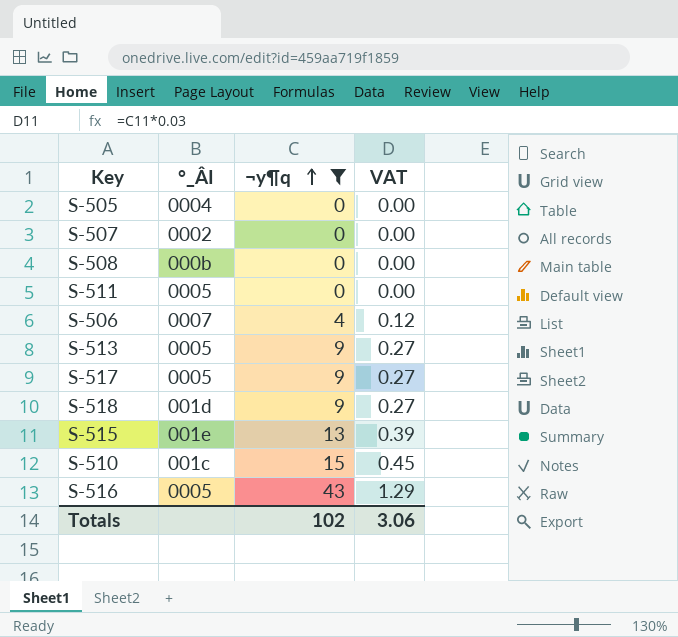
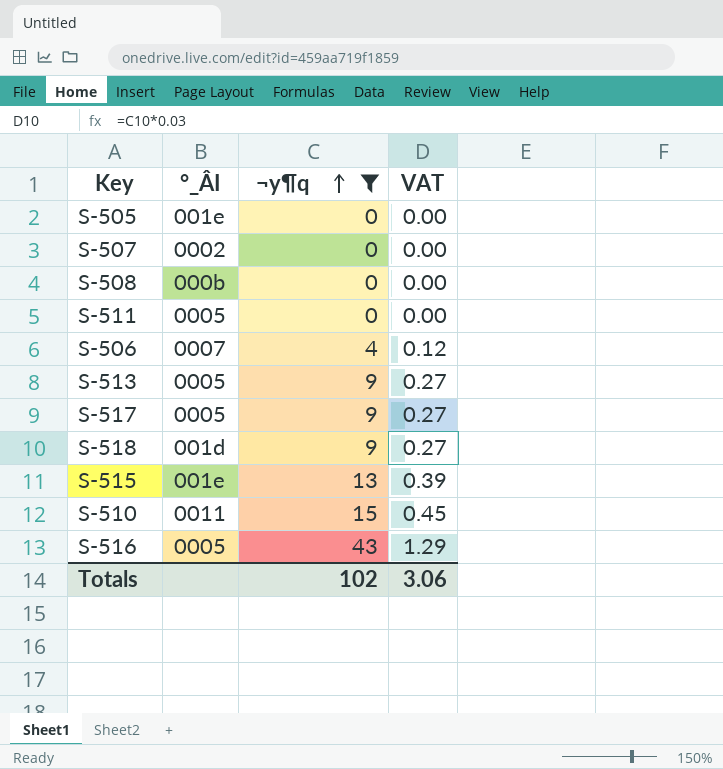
S-505 | °_ÂI: 0004 -> 001e
S-510 | °_ÂI: 001c -> 0011

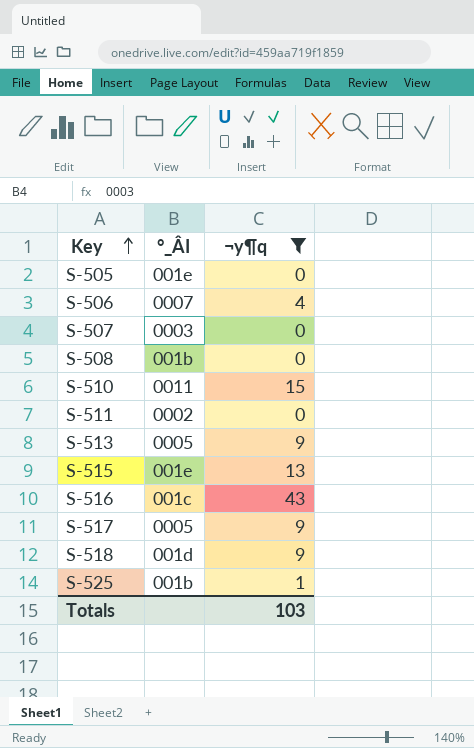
row order: ¬y¶q ascending -> Key ascending
column VAT | formula: [¬y¶q] * 0.03 -> none
S-507 | °_ÂI: 0002 -> 0003
S-508 | °_ÂI: 000b -> 001b
S-511 | °_ÂI: 0005 -> 0002
S-516 | °_ÂI: 0005 -> 001c
row S-525: none -> 001b | 1
Totals | ¬y¶q: 102 -> 103

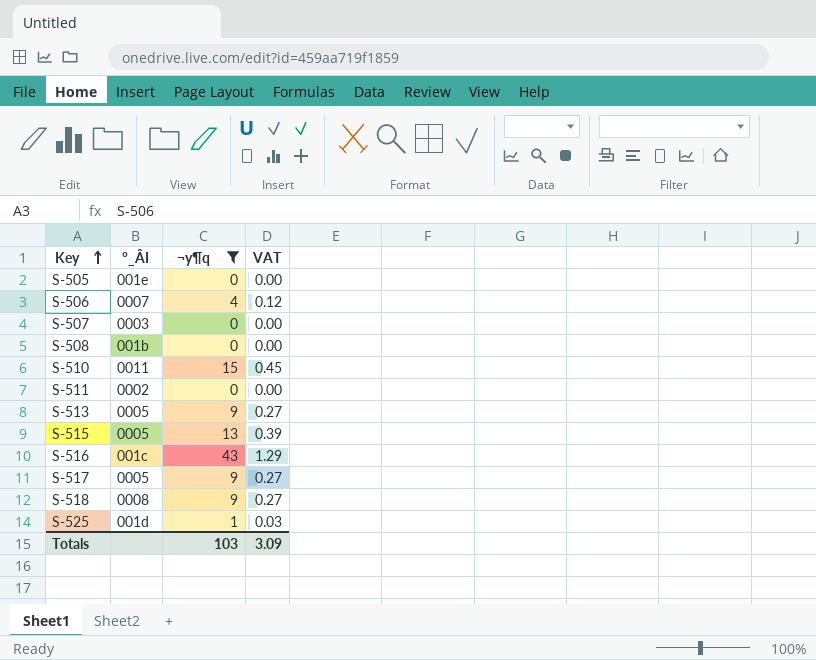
column VAT | formula: none -> [¬y¶q] * 0.03
S-515 | °_ÂI: 001e -> 0005
S-518 | °_ÂI: 001d -> 0008
S-525 | °_ÂI: 001b -> 001d

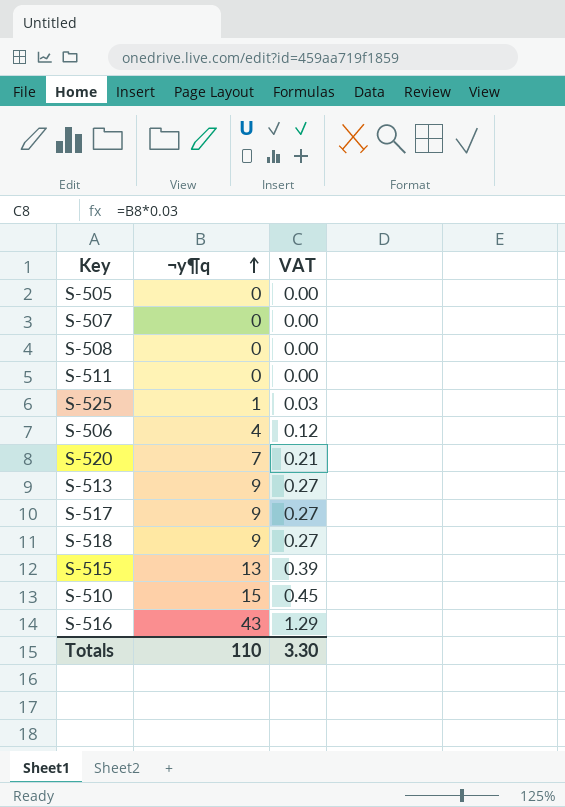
filter: ¬y¶q != 7 -> none
row order: Key ascending -> ¬y¶q ascending
column °_ÂI | position: 2 -> none
Totals | ¬y¶q: 103 -> 110
Totals | VAT: 3.09 -> 3.30

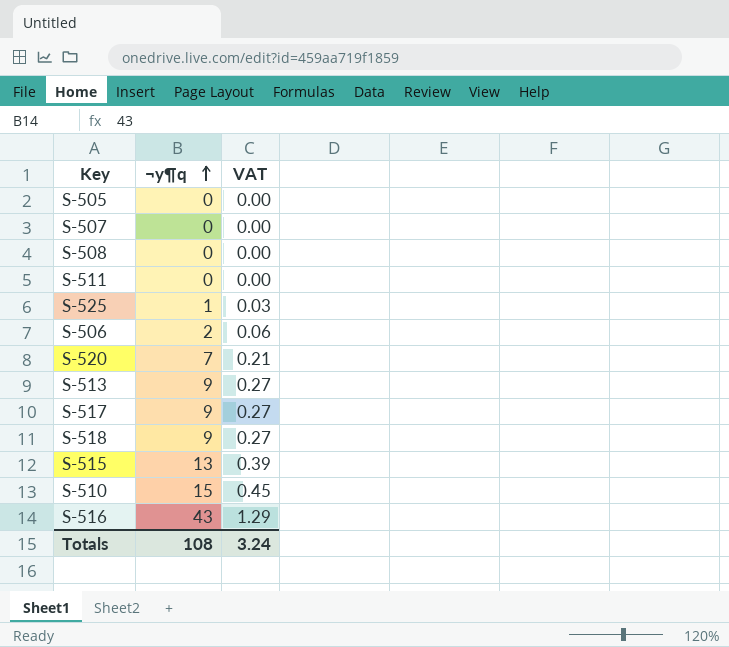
S-506 | ¬y¶q: 4 -> 2
S-506 | VAT: 0.12 -> 0.06
Totals | ¬y¶q: 110 -> 108
Totals | VAT: 3.30 -> 3.24

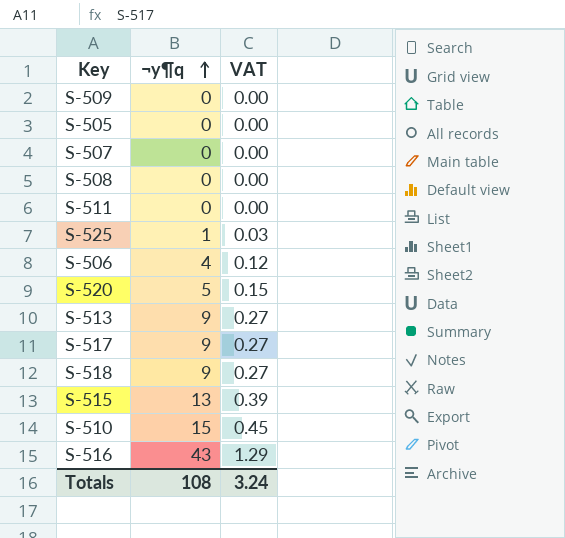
row S-509: none -> 0 | 0.00
S-506 | ¬y¶q: 2 -> 4
S-506 | VAT: 0.06 -> 0.12
S-520 | ¬y¶q: 7 -> 5
S-520 | VAT: 0.21 -> 0.15

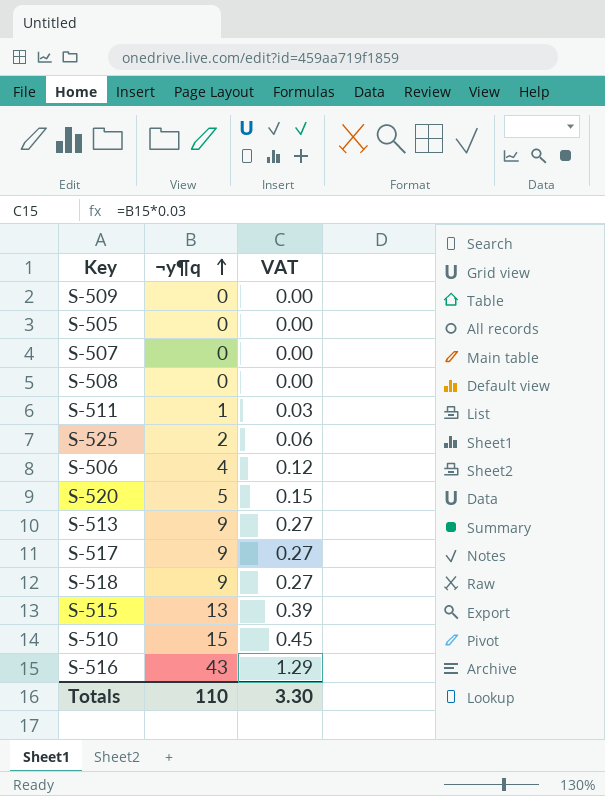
S-511 | ¬y¶q: 0 -> 1
S-511 | VAT: 0.00 -> 0.03
S-525 | ¬y¶q: 1 -> 2
S-525 | VAT: 0.03 -> 0.06
Totals | ¬y¶q: 108 -> 110
Totals | VAT: 3.24 -> 3.30

